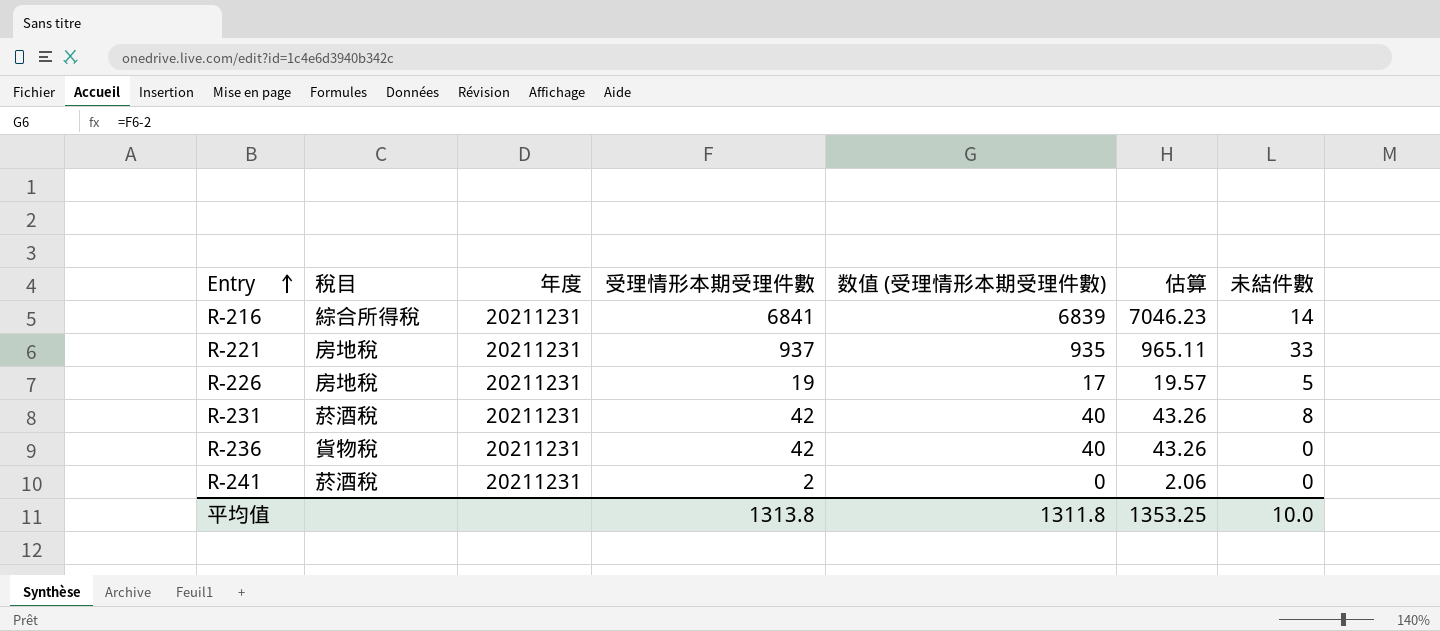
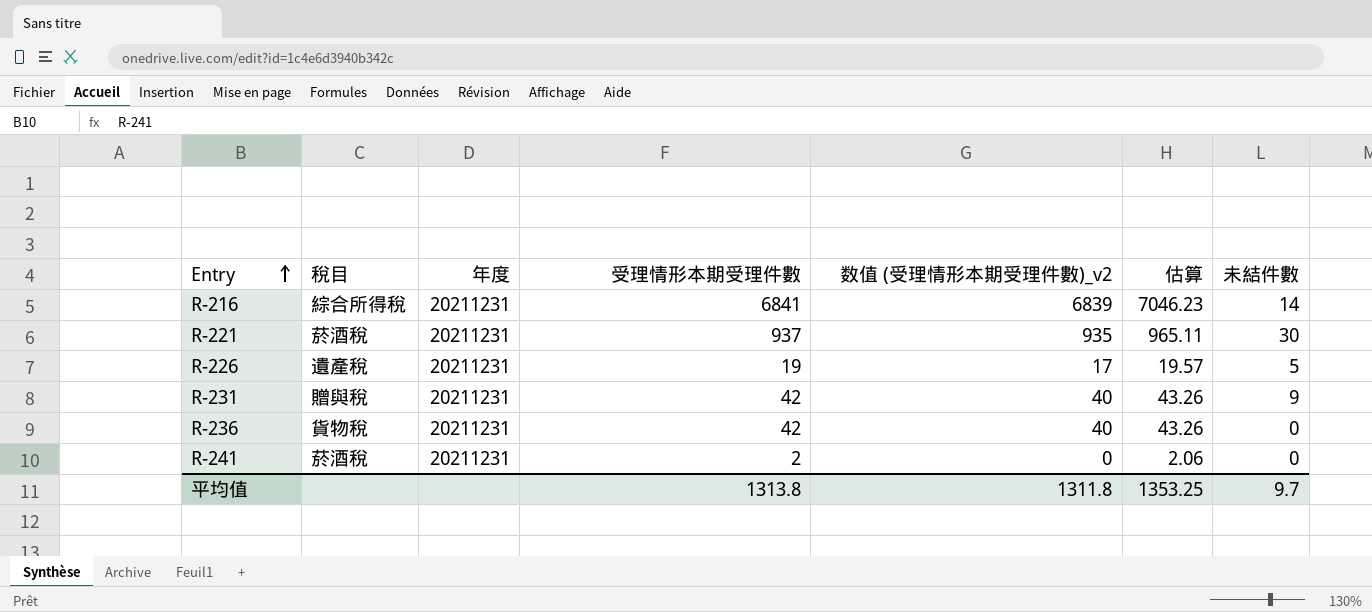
column name: 数值 (受理情形本期受理件數) -> 数值 (受理情形本期受理件數)_v2
R-221 | 稅目: 房地稅 -> 菸酒稅
R-221 | 未結件數: 33 -> 30
R-226 | 稅目: 房地稅 -> 遺產稅
R-231 | 稅目: 菸酒稅 -> 贈與稅
R-231 | 未結件數: 8 -> 9
平均值 | 未結件數: 10.0 -> 9.7

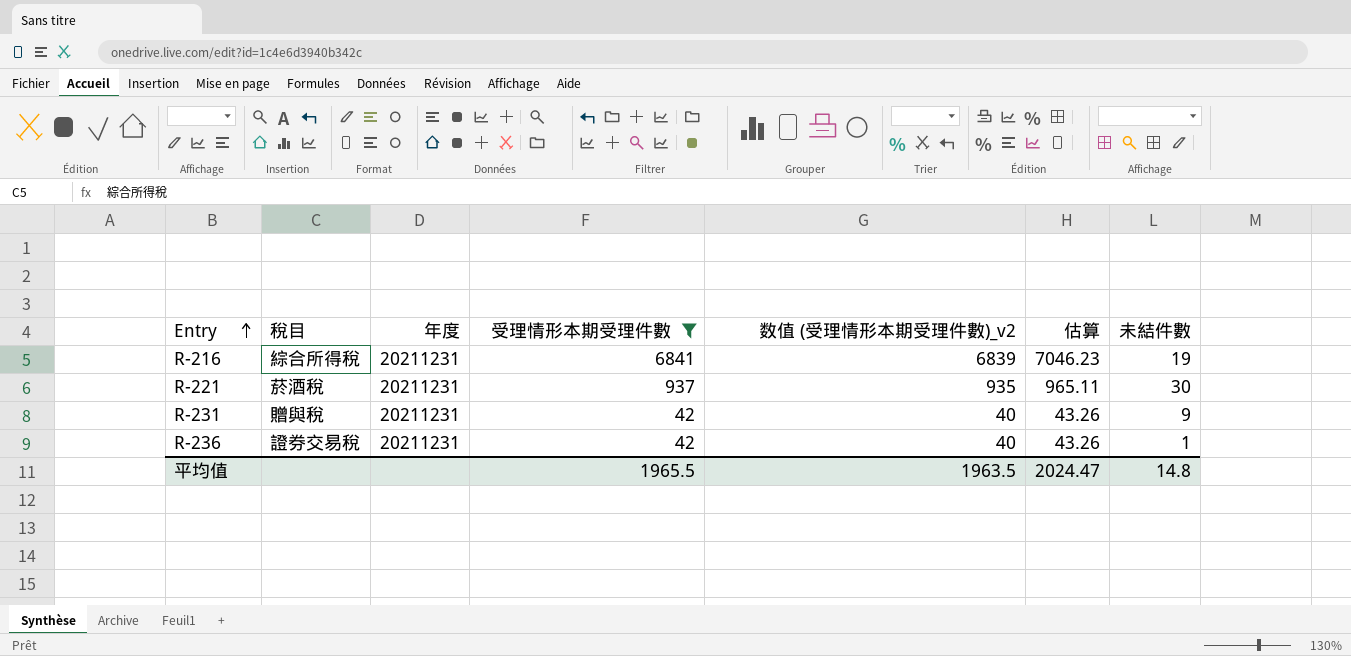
filter: none -> 受理情形本期受理件數 >= 42
R-216 | 未結件數: 14 -> 19
R-236 | 稅目: 貨物稅 -> 證券交易稅
R-236 | 未結件數: 0 -> 1
平均值 | 受理情形本期受理件數: 1313.8 -> 1965.5
平均值 | 数值 (受理情形本期受理件數)_v2: 1311.8 -> 1963.5
平均值 | 估算: 1353.25 -> 2024.47
平均值 | 未結件數: 9.7 -> 14.8

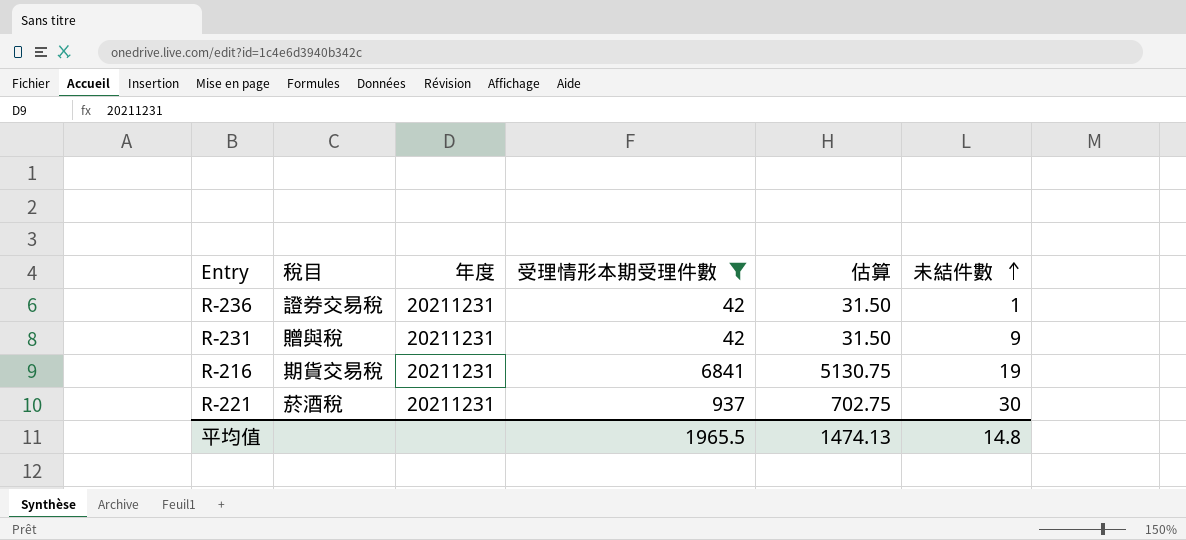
row order: Entry ascending -> 未結件數 ascending
column 数值 (受理情形本期受理件數)_v2 | formula: [受理情形本期受理件數] - 2 -> none
column 估算 | formula: [受理情形本期受理件數] * 1.03 -> [受理情形本期受理件數] * 0.75
R-216 | 稅目: 綜合所得稅 -> 期貨交易稅
平均值 | 估算: 2024.47 -> 1474.13

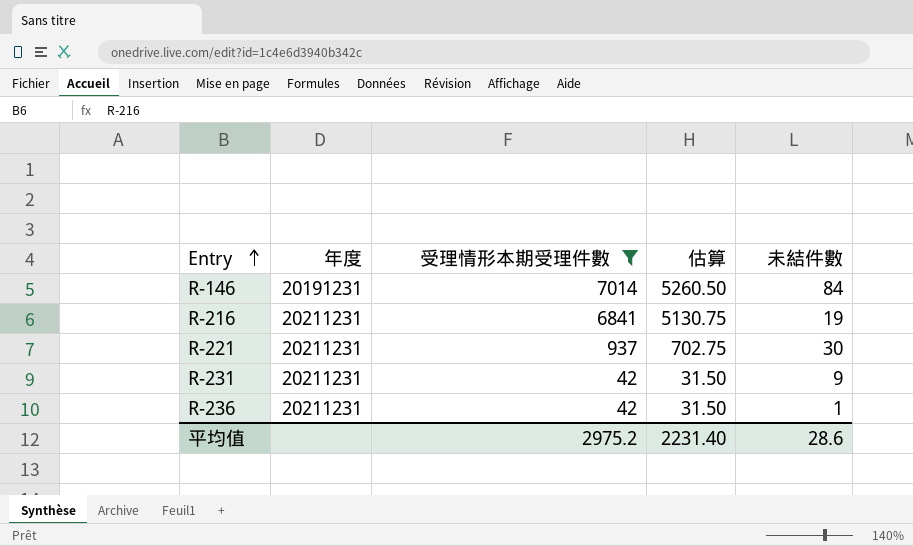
row order: 未結件數 ascending -> Entry ascending
column 稅目 | position: 2 -> none
row R-146: none -> 20191231 | 7014 | 5260.50 | 84
平均值 | 受理情形本期受理件數: 1965.5 -> 2975.2
平均值 | 估算: 1474.13 -> 2231.40
平均值 | 未結件數: 14.8 -> 28.6

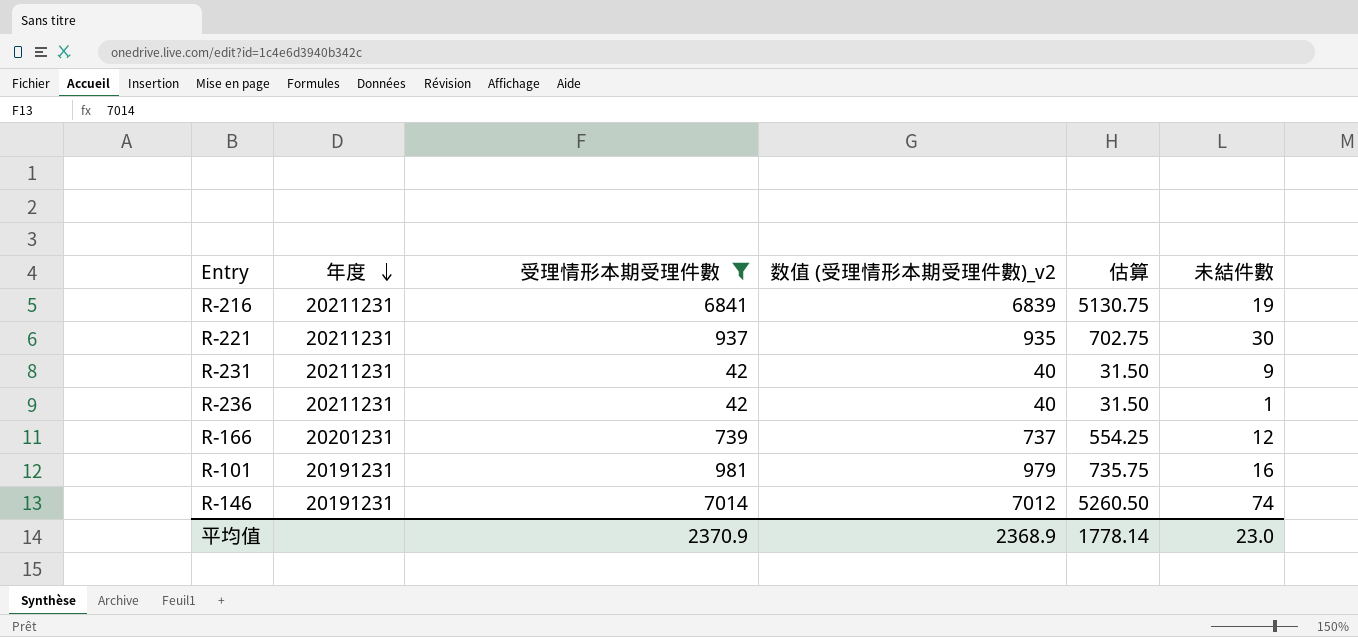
row order: Entry ascending -> 年度 descending
column 数值 (受理情形本期受理件數)_v2 | formula: none -> [受理情形本期受理件數] - 2
row R-166: none -> 20201231 | 739 | 737 | 554.25 | 12
row R-101: none -> 20191231 | 981 | 979 | 735.75 | 16
R-146 | 未結件數: 84 -> 74
平均值 | 受理情形本期受理件數: 2975.2 -> 2370.9
平均值 | 估算: 2231.40 -> 1778.14
平均值 | 未結件數: 28.6 -> 23.0

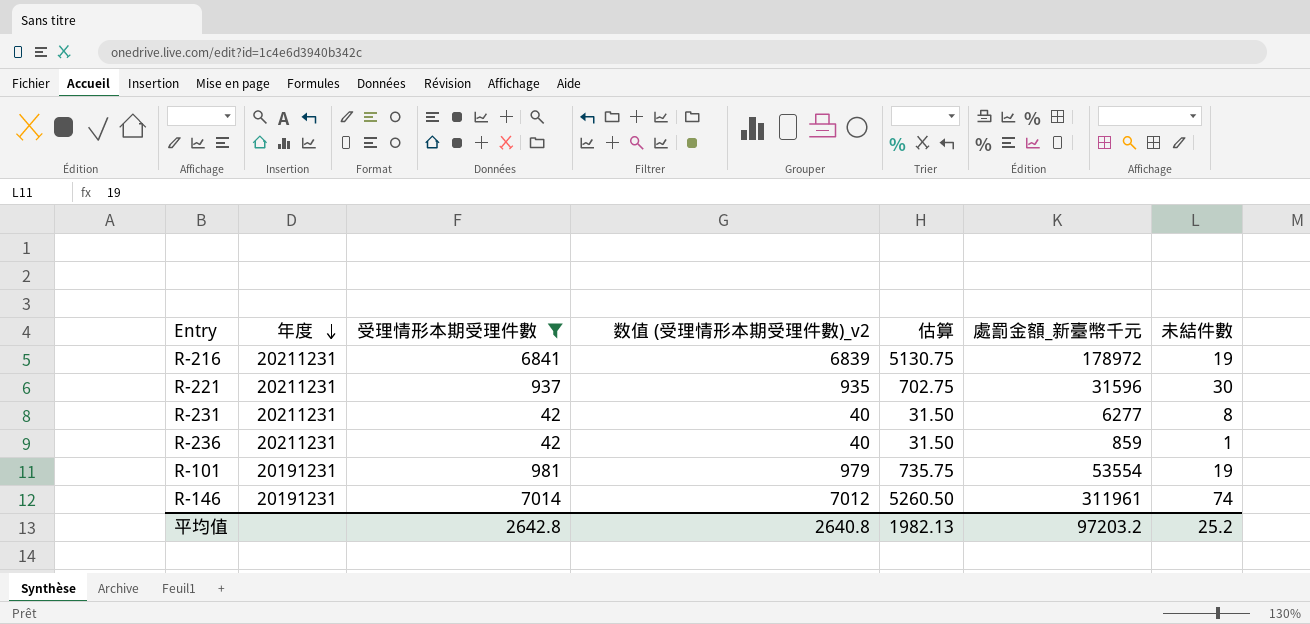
column 處罰金額_新臺幣千元 | position: none -> 6
row R-166: 20201231 | 739 | 737 | 554.25 | 12 -> none
R-231 | 未結件數: 9 -> 8
R-101 | 未結件數: 16 -> 19
平均值 | 受理情形本期受理件數: 2370.9 -> 2642.8
平均值 | 数值 (受理情形本期受理件數)_v2: 2368.9 -> 2640.8
平均值 | 估算: 1778.14 -> 1982.13
平均值 | 未結件數: 23.0 -> 25.2

